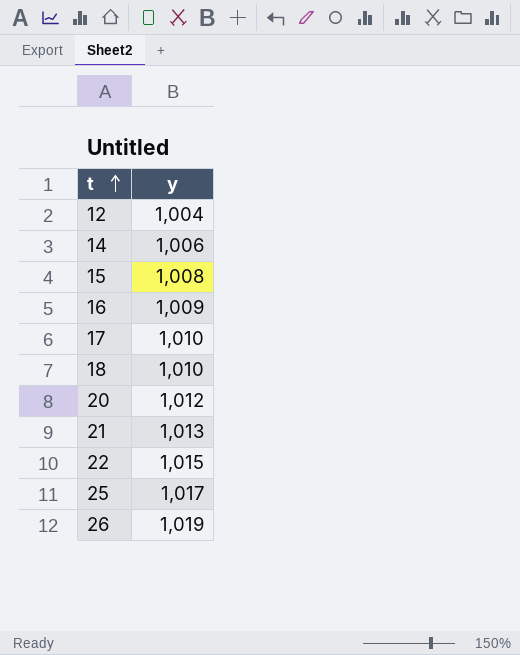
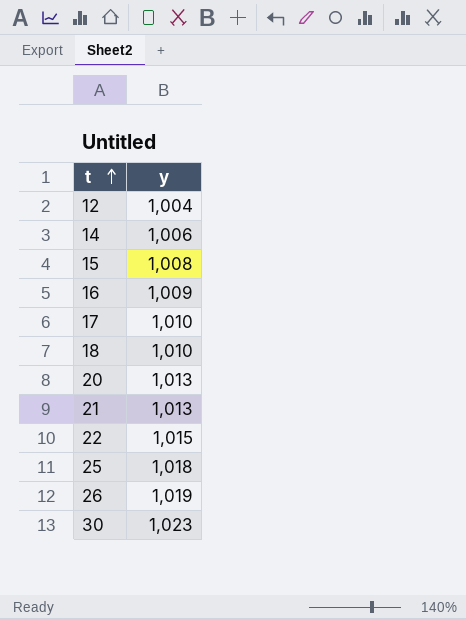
20 | y: 1,012 -> 1,013
25 | y: 1,017 -> 1,018
row 30: none -> 1,023

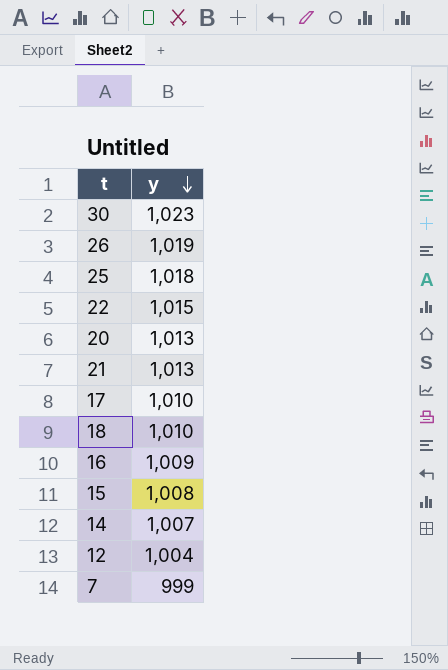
row order: t ascending -> y descending
14 | y: 1,006 -> 1,007
row 7: none -> 999

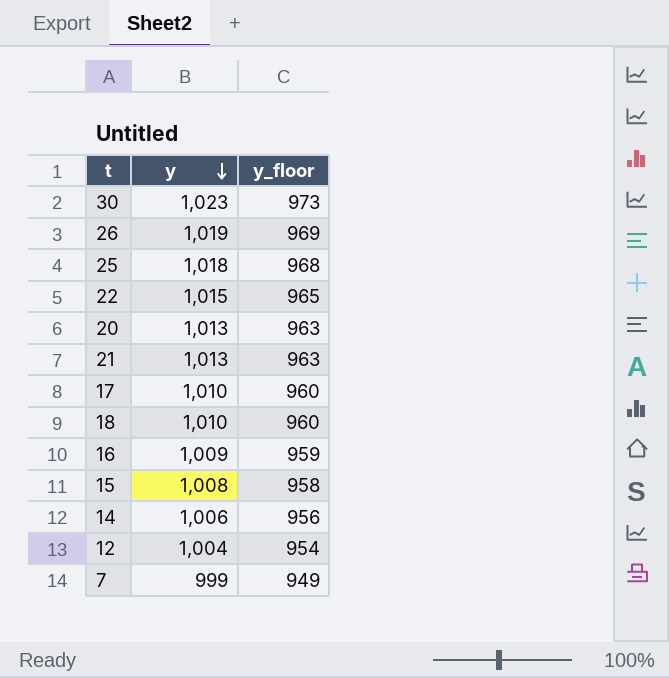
column y_floor | formula: none -> [y] - 50
14 | y: 1,007 -> 1,006

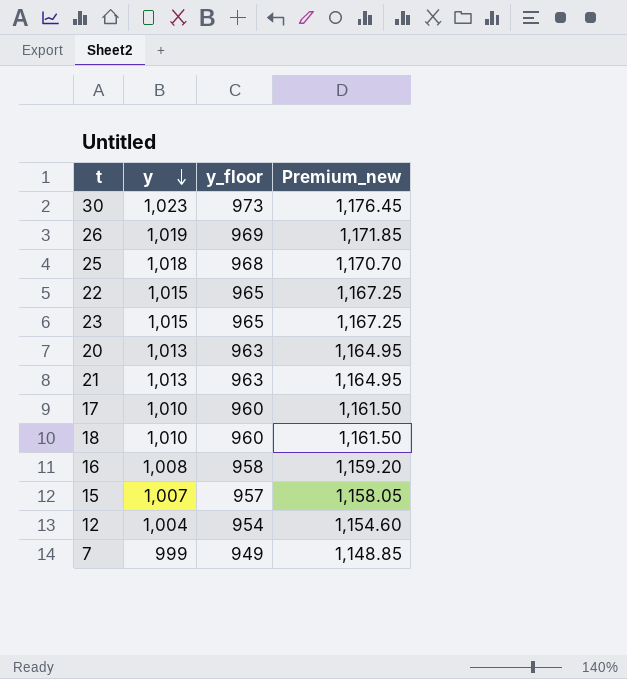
column Premium_new | formula: none -> [y] * 1.15
row 14: 1,006 | 956 -> none
row 23: none -> 1,015 | 965 | 1,167.25
16 | y: 1,009 -> 1,008
16 | y_floor: 959 -> 958
15 | y: 1,008 -> 1,007
15 | y_floor: 958 -> 957

